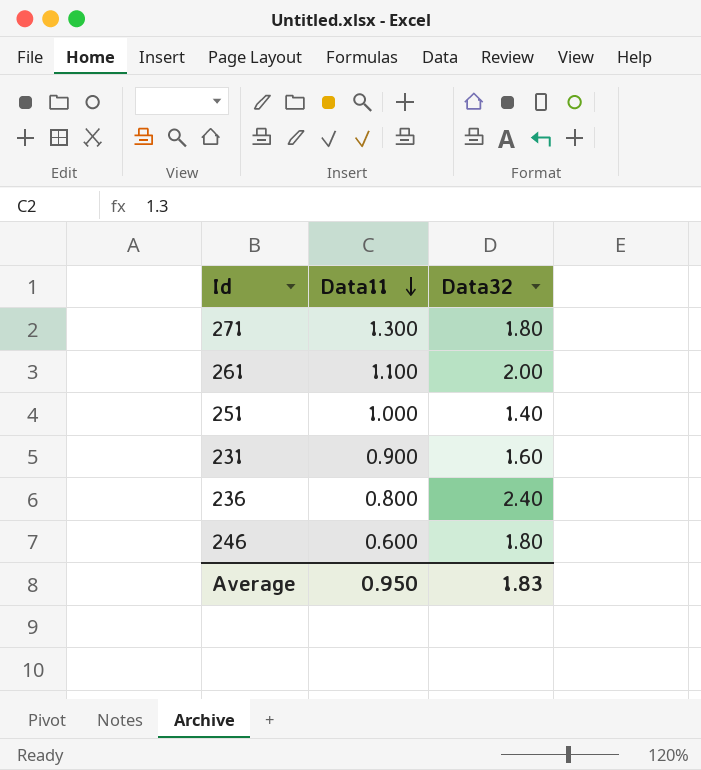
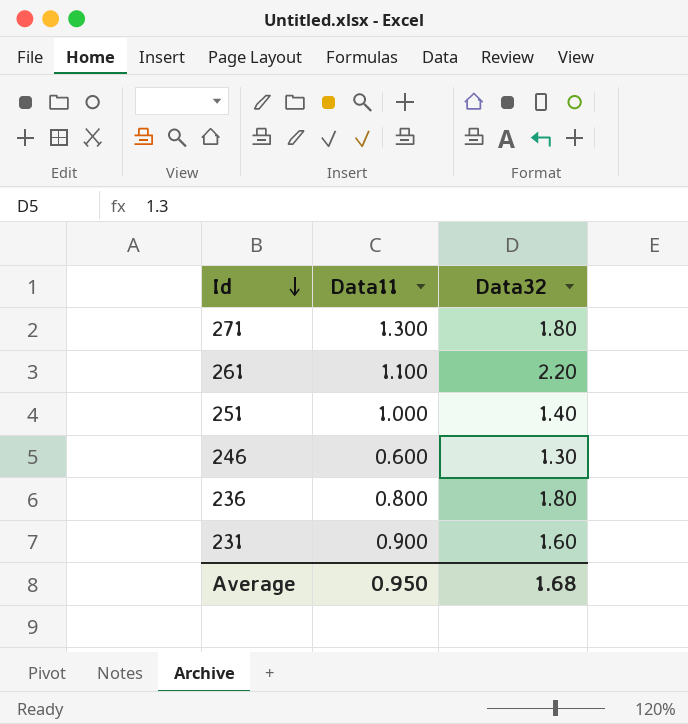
row order: Data11 descending -> Id descending
261 | Data32: 2.00 -> 2.20
246 | Data32: 1.80 -> 1.30
236 | Data32: 2.40 -> 1.80
Average | Data32: 1.83 -> 1.68

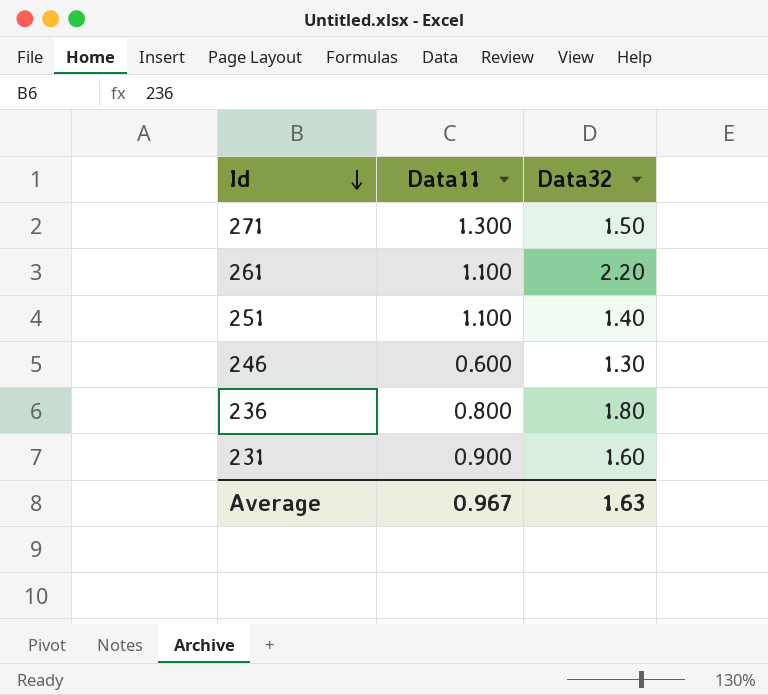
271 | Data32: 1.80 -> 1.50
251 | Data11: 1.000 -> 1.100
Average | Data11: 0.950 -> 0.967
Average | Data32: 1.68 -> 1.63

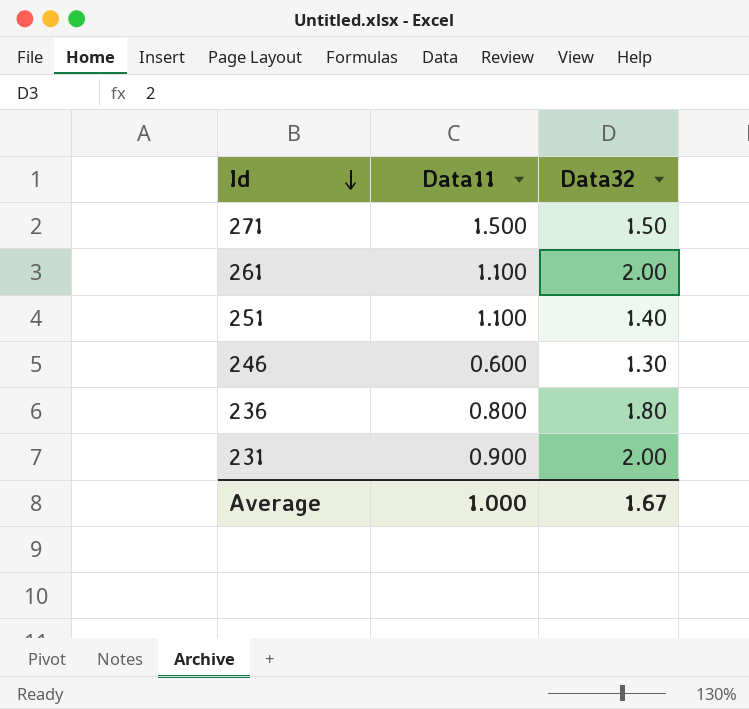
271 | Data11: 1.300 -> 1.500
261 | Data32: 2.20 -> 2.00
231 | Data32: 1.60 -> 2.00
Average | Data11: 0.967 -> 1.000
Average | Data32: 1.63 -> 1.67

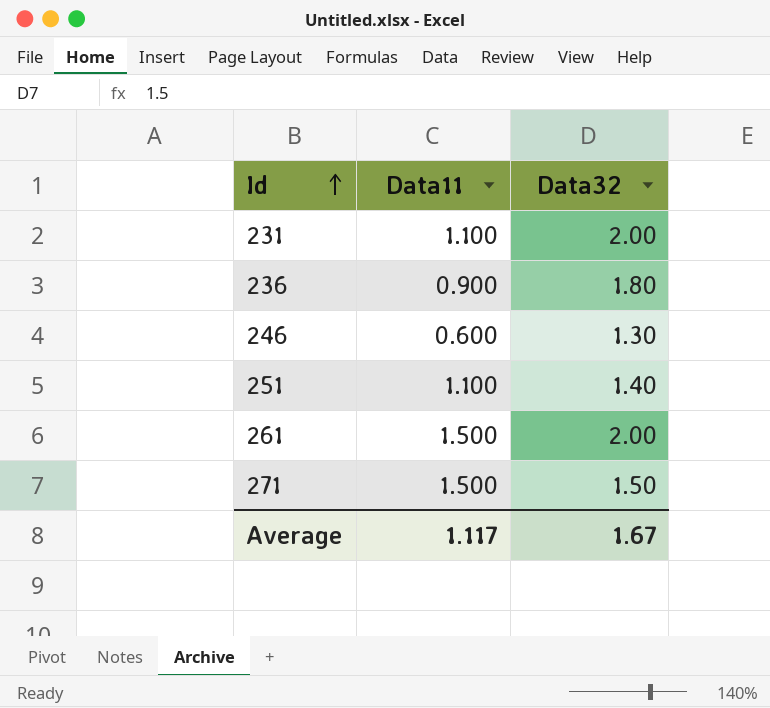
row order: Id descending -> Id ascending
231 | Data11: 0.900 -> 1.100
236 | Data11: 0.800 -> 0.900
261 | Data11: 1.100 -> 1.500
Average | Data11: 1.000 -> 1.117

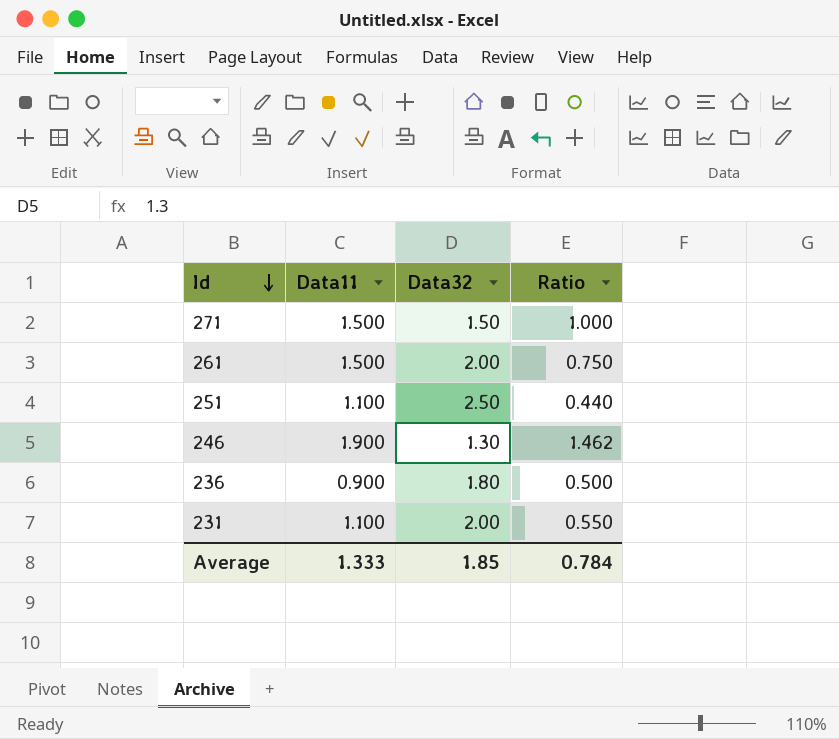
row order: Id ascending -> Id descending
column Ratio | formula: none -> [Data11] / [Data32]
251 | Data32: 1.40 -> 2.50
246 | Data11: 0.600 -> 1.900
Average | Data11: 1.117 -> 1.333
Average | Data32: 1.67 -> 1.85

